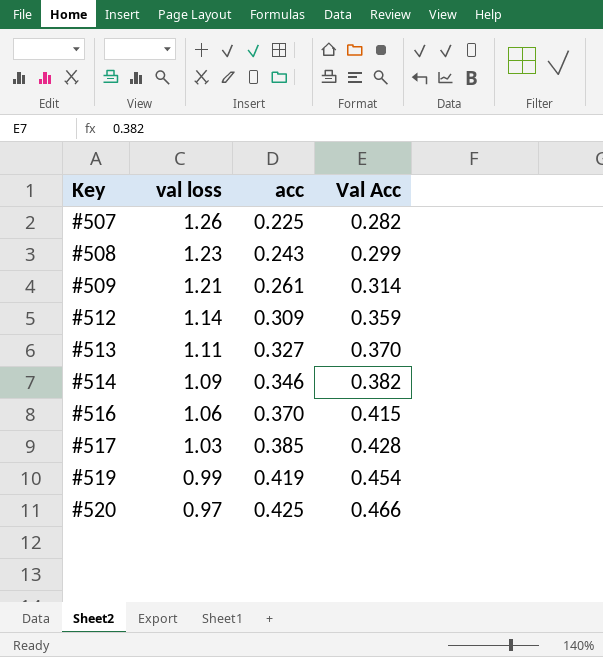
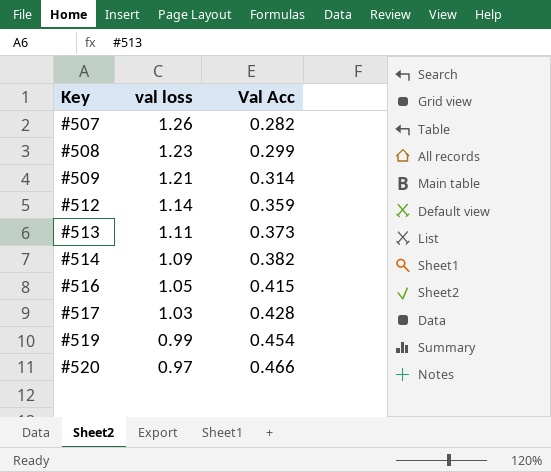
column acc | position: 3 -> none
#513 | Val Acc: 0.370 -> 0.373
#516 | val loss: 1.06 -> 1.05

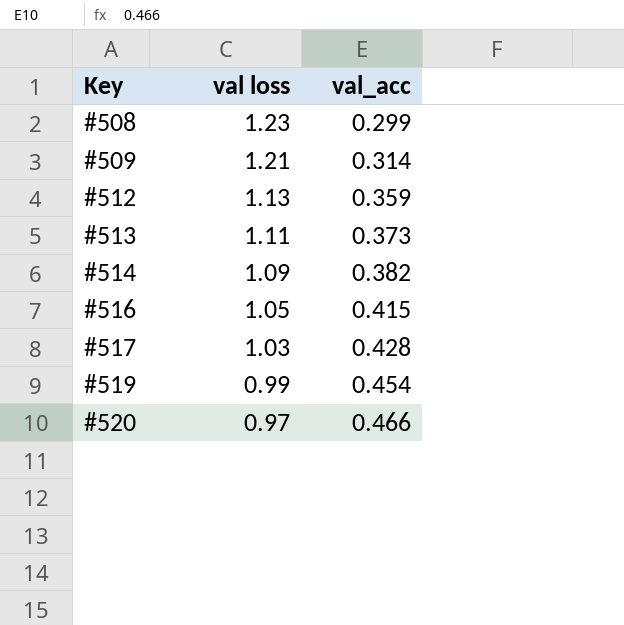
column name: Val Acc -> val_acc
row #507: 1.26 | 0.282 -> none
#512 | val loss: 1.14 -> 1.13

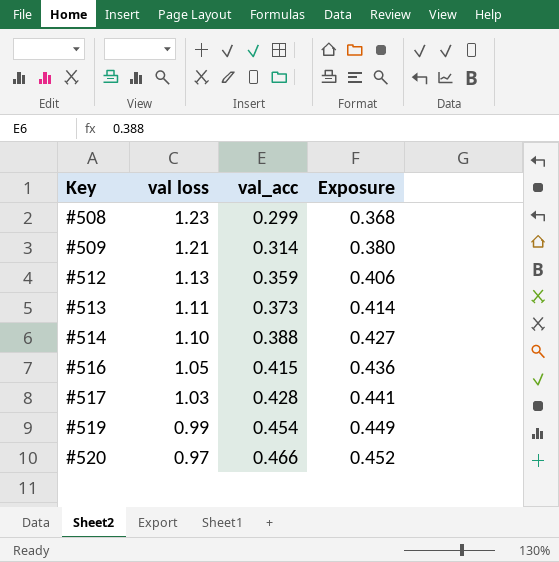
column Exposure | formula: none -> [val loss] * [val_acc]
#514 | val loss: 1.09 -> 1.10
#514 | val_acc: 0.382 -> 0.388

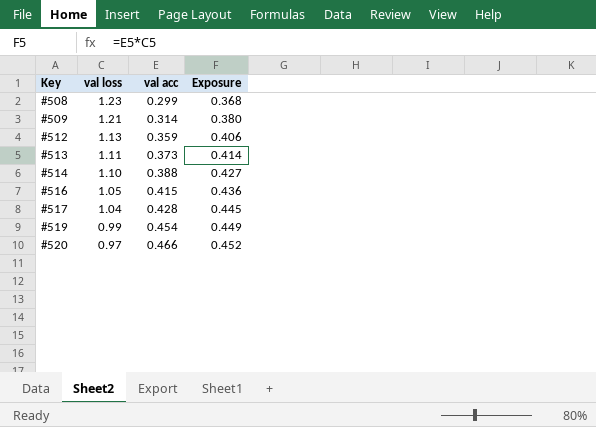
column name: val_acc -> val acc
#517 | val loss: 1.03 -> 1.04
#517 | Exposure: 0.441 -> 0.445

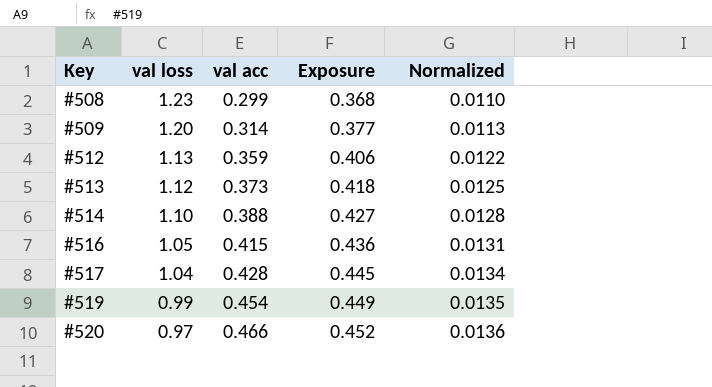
column Normalized | formula: none -> [Exposure] * 0.03
#509 | val loss: 1.21 -> 1.20
#509 | Exposure: 0.380 -> 0.377
#513 | val loss: 1.11 -> 1.12
#513 | Exposure: 0.414 -> 0.418

